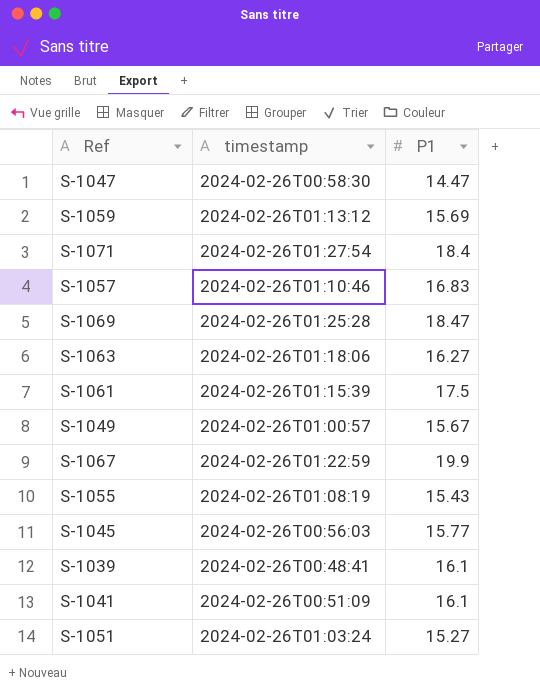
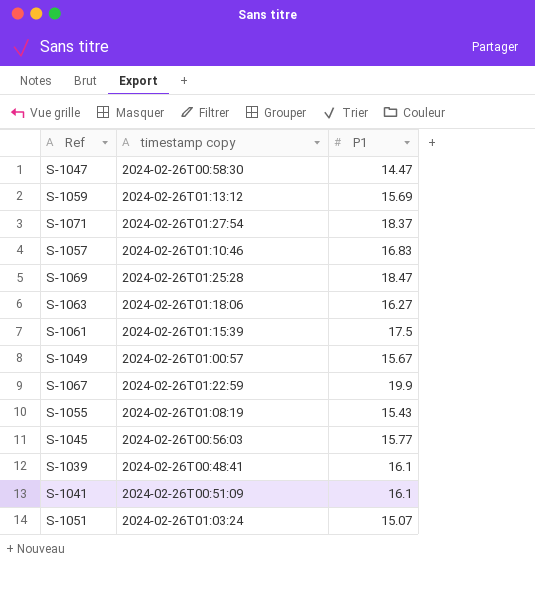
column name: timestamp -> timestamp copy
S-1071 | P1: 18.4 -> 18.37
S-1051 | P1: 15.27 -> 15.07

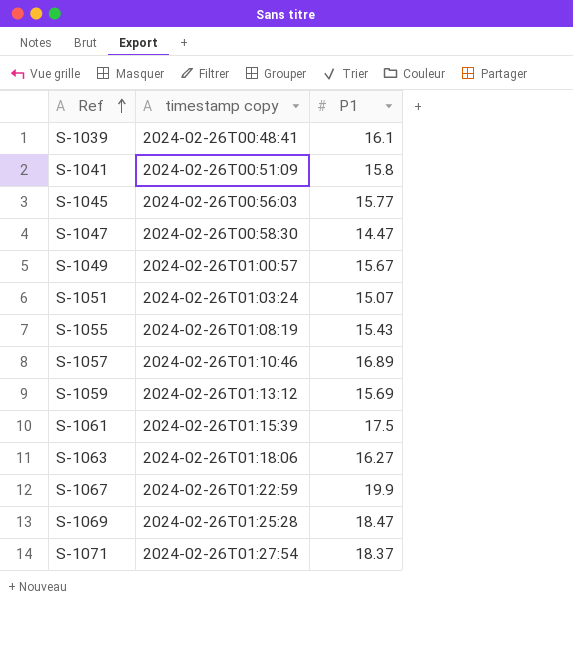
row order: none -> Ref ascending
S-1041 | P1: 16.1 -> 15.8
S-1057 | P1: 16.83 -> 16.89

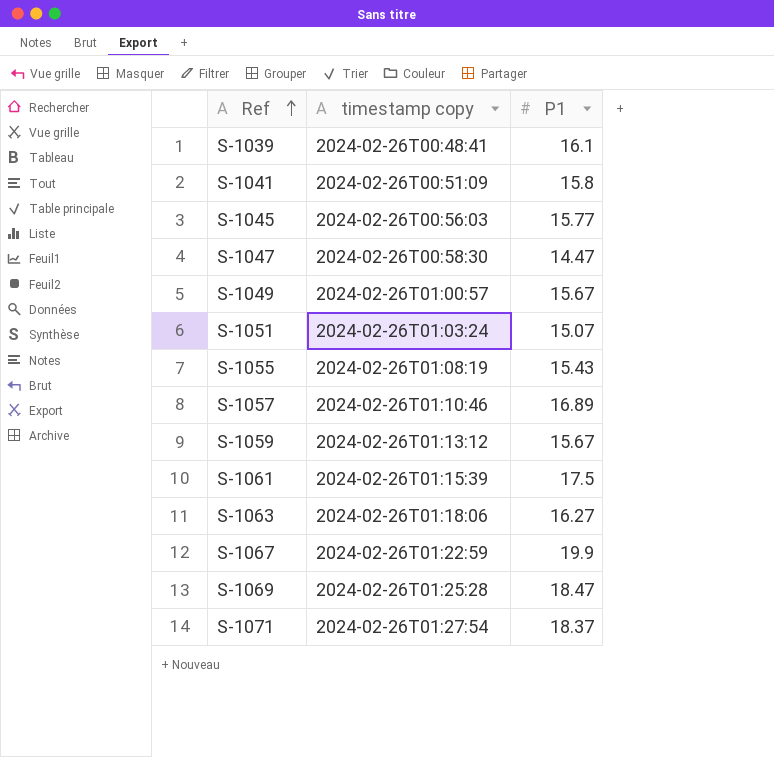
S-1059 | P1: 15.69 -> 15.67

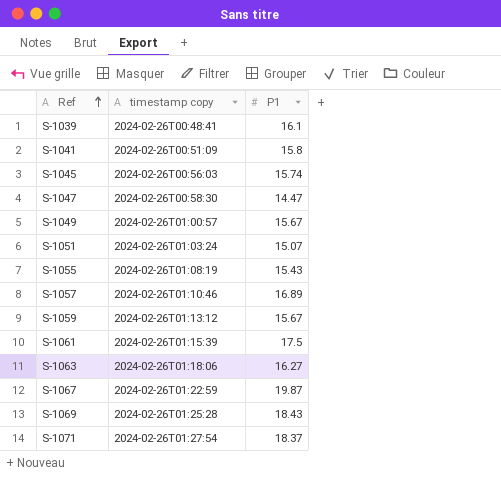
S-1045 | P1: 15.77 -> 15.74
S-1067 | P1: 19.9 -> 19.87
S-1069 | P1: 18.47 -> 18.43

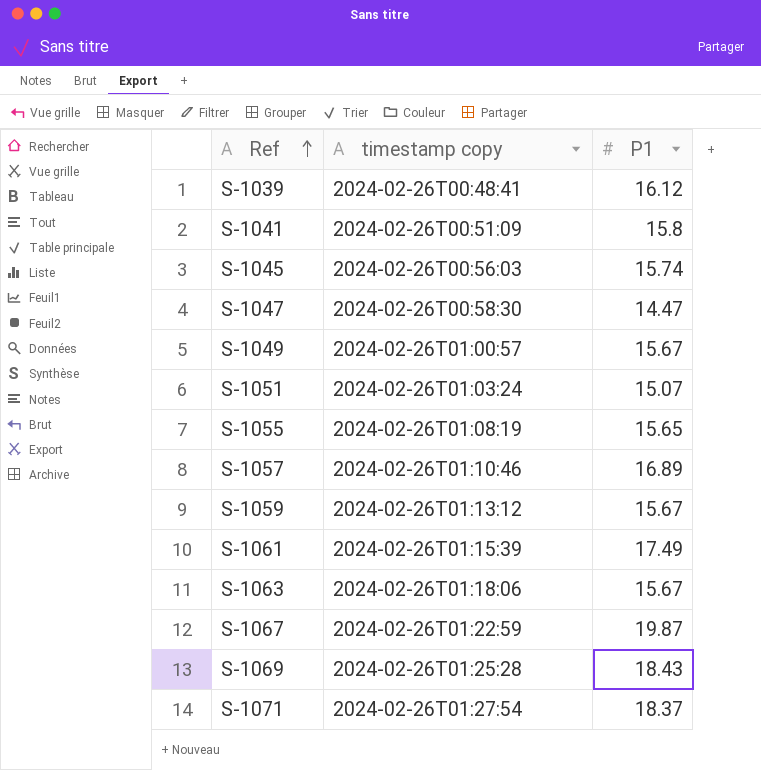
S-1039 | P1: 16.1 -> 16.12
S-1055 | P1: 15.43 -> 15.65
S-1061 | P1: 17.5 -> 17.49
S-1063 | P1: 16.27 -> 15.67

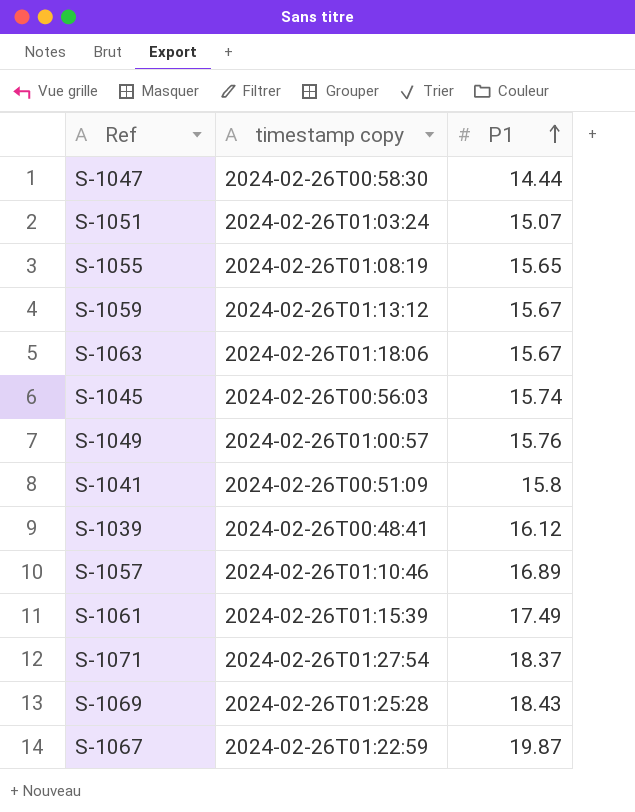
row order: Ref ascending -> P1 ascending
S-1047 | P1: 14.47 -> 14.44
S-1049 | P1: 15.67 -> 15.76

